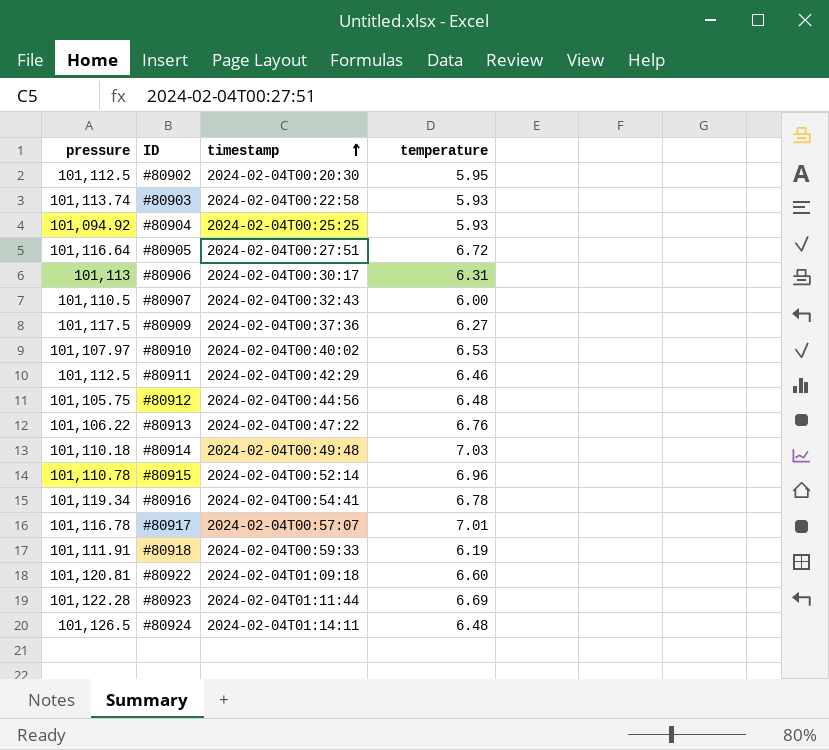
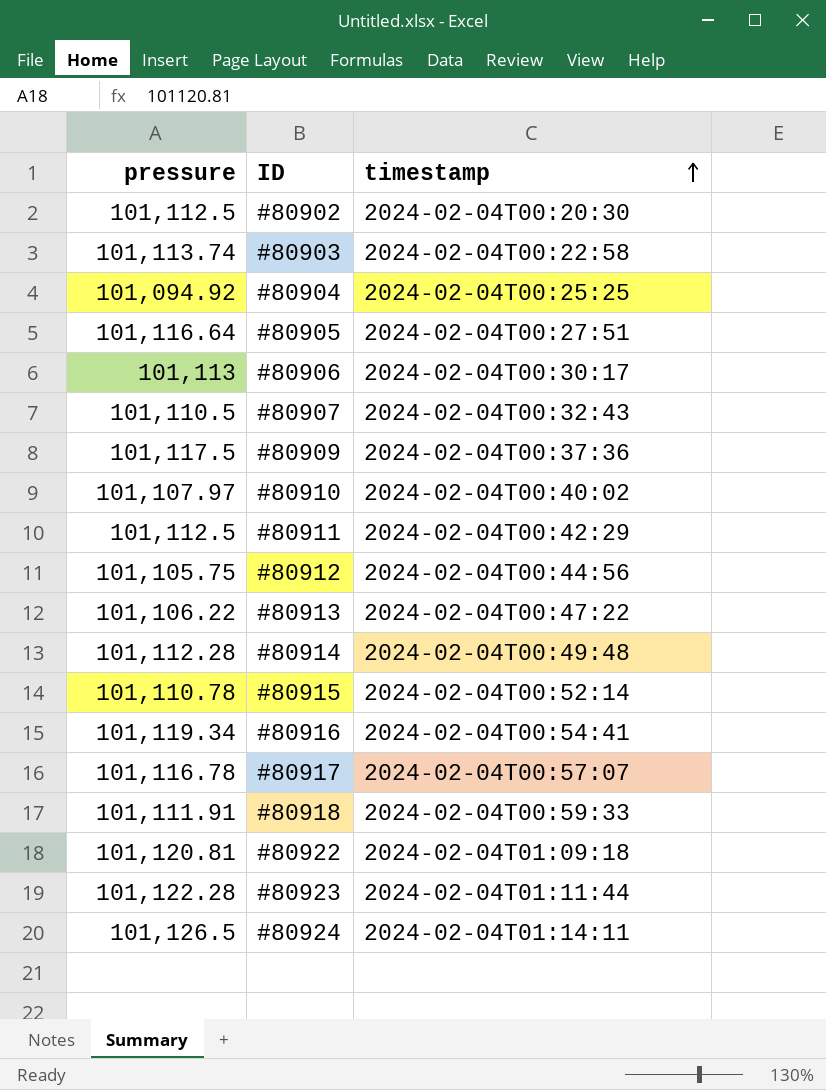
column temperature | position: 4 -> none
#80914 | pressure: 101,110.18 -> 101,112.28

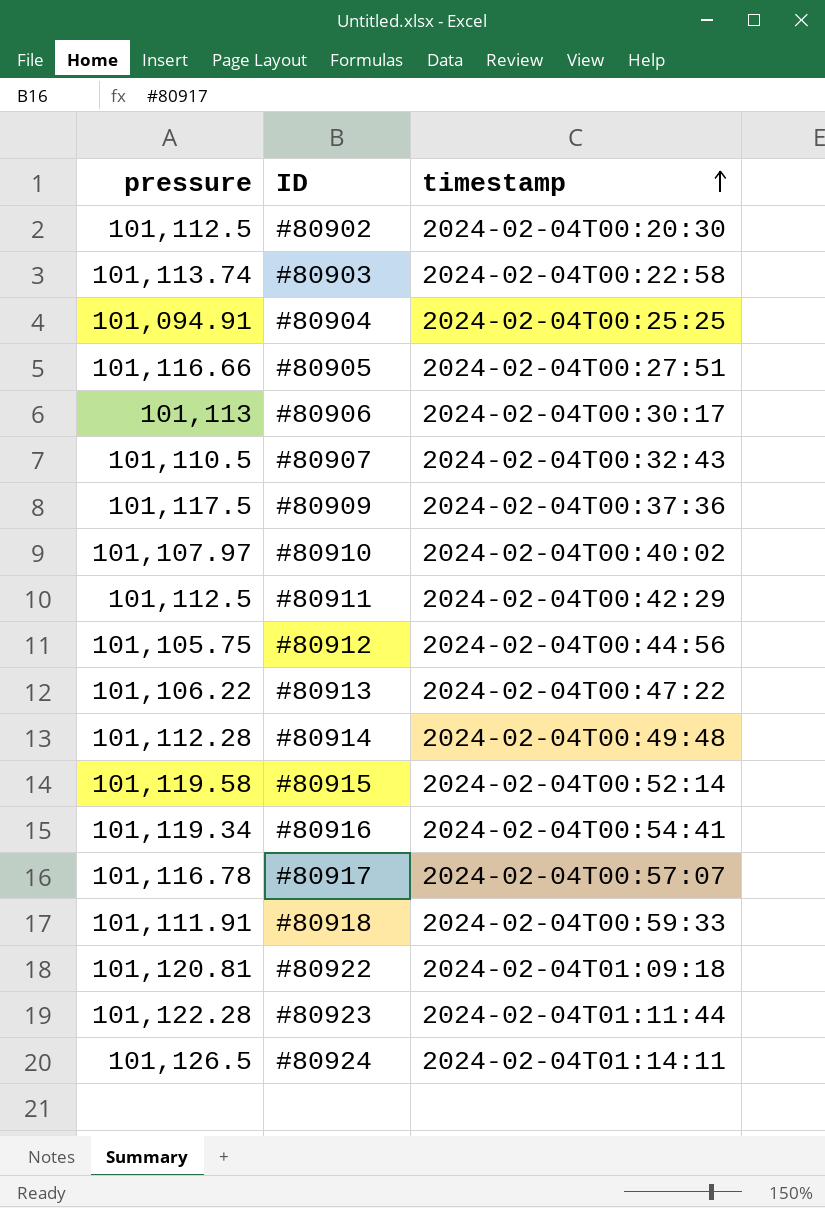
#80904 | pressure: 101,094.92 -> 101,094.91
#80905 | pressure: 101,116.64 -> 101,116.66
#80915 | pressure: 101,110.78 -> 101,119.58

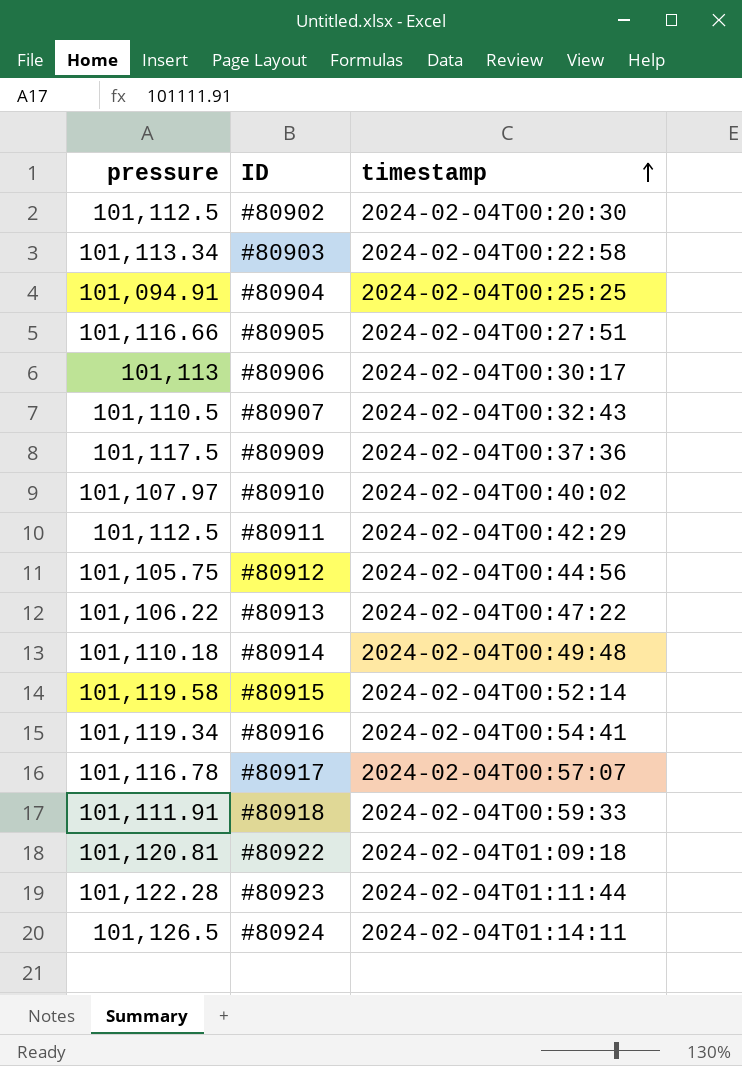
#80903 | pressure: 101,113.74 -> 101,113.34
#80914 | pressure: 101,112.28 -> 101,110.18

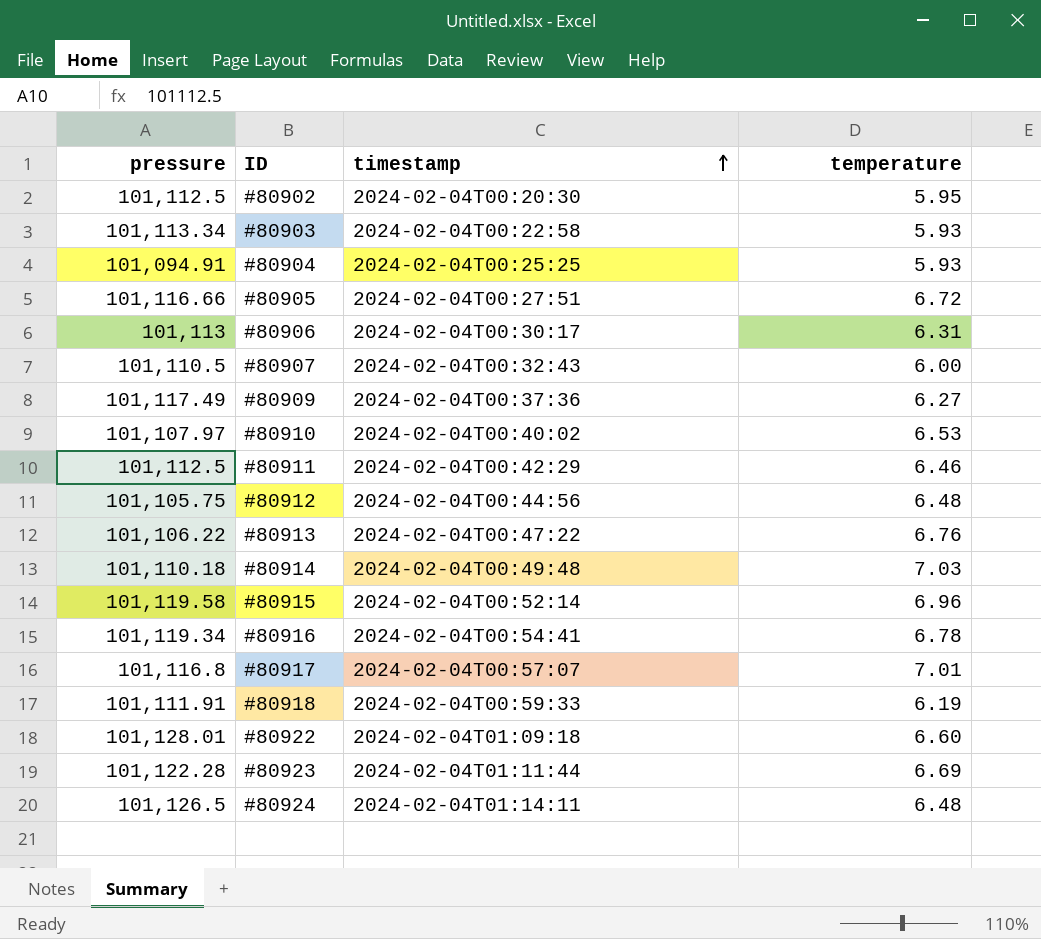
column temperature | position: none -> 4
#80909 | pressure: 101,117.5 -> 101,117.49
#80917 | pressure: 101,116.78 -> 101,116.8
#80922 | pressure: 101,120.81 -> 101,128.01

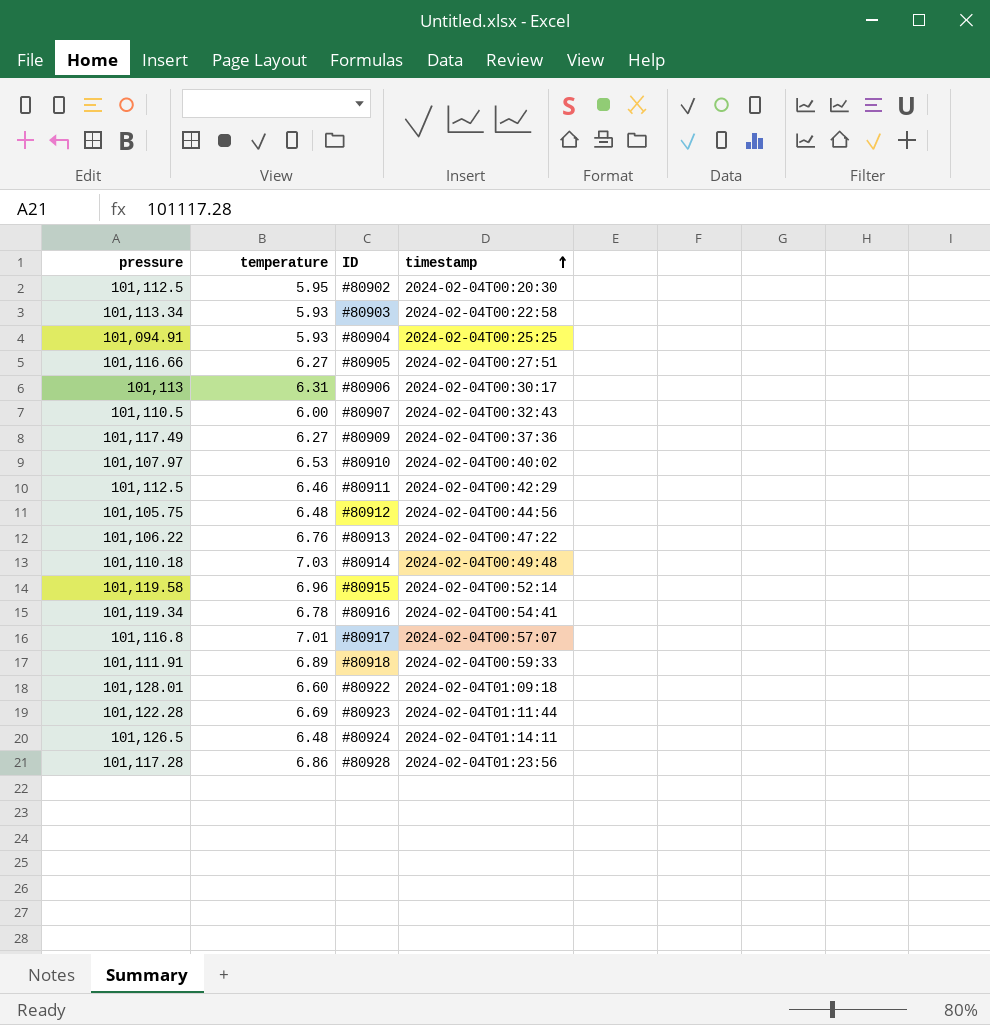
column temperature | position: 4 -> 2
#80905 | temperature: 6.72 -> 6.27
#80918 | temperature: 6.19 -> 6.89
row #80928: none -> 101,117.28 | 6.86 | 2024-02-04T01:23:56

